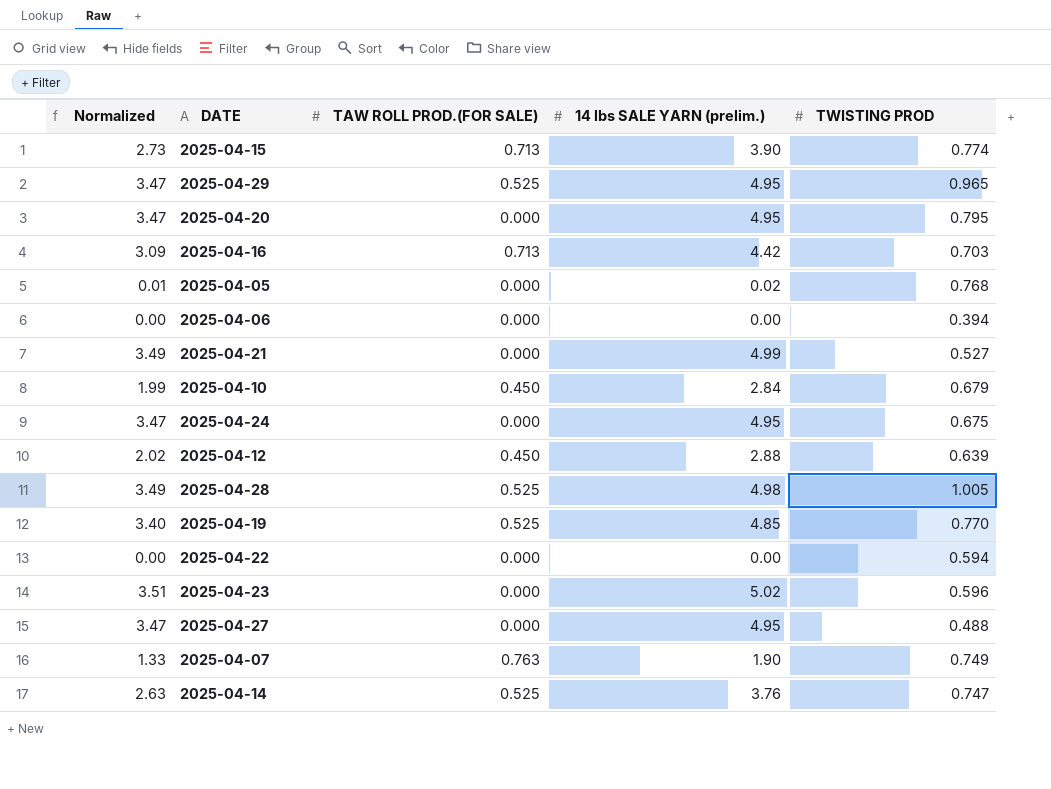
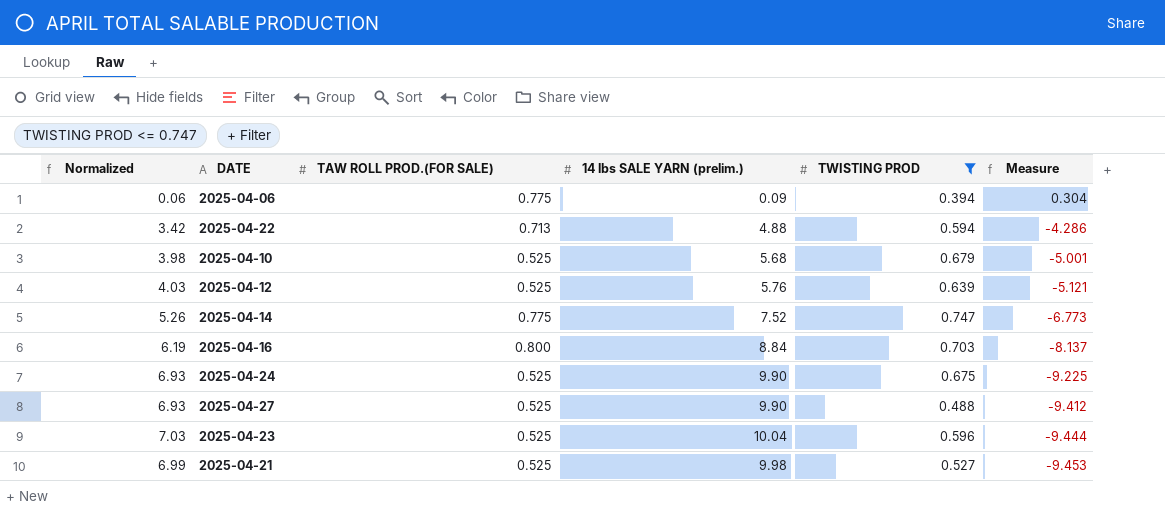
filter: none -> TWISTING PROD <= 0.747
row order: none -> Measure descending
column Measure | formula: none -> [TWISTING PROD] - [14 lbs SALE YARN (prelim.)]
2025-04-06 | Normalized: 0.00 -> 0.06
2025-04-06 | TAW ROLL PROD.(FOR SALE): 0.000 -> 0.775
2025-04-06 | 14 lbs SALE YARN (prelim.): 0.00 -> 0.09
2025-04-22 | Normalized: 0.00 -> 3.42
2025-04-22 | TAW ROLL PROD.(FOR SALE): 0.000 -> 0.713
2025-04-22 | 14 lbs SALE YARN (prelim.): 0.00 -> 4.88
2025-04-10 | Normalized: 1.99 -> 3.98
2025-04-10 | TAW ROLL PROD.(FOR SALE): 0.450 -> 0.525
2025-04-10 | 14 lbs SALE YARN (prelim.): 2.84 -> 5.68
2025-04-12 | Normalized: 2.02 -> 4.03
2025-04-12 | TAW ROLL PROD.(FOR SALE): 0.450 -> 0.525
2025-04-12 | 14 lbs SALE YARN (prelim.): 2.88 -> 5.76
2025-04-14 | Normalized: 2.63 -> 5.26
2025-04-14 | TAW ROLL PROD.(FOR SALE): 0.525 -> 0.775
2025-04-14 | 14 lbs SALE YARN (prelim.): 3.76 -> 7.52
2025-04-16 | Normalized: 3.09 -> 6.19
2025-04-16 | TAW ROLL PROD.(FOR SALE): 0.713 -> 0.800
2025-04-16 | 14 lbs SALE YARN (prelim.): 4.42 -> 8.84
2025-04-24 | Normalized: 3.47 -> 6.93
2025-04-24 | TAW ROLL PROD.(FOR SALE): 0.000 -> 0.525
2025-04-24 | 14 lbs SALE YARN (prelim.): 4.95 -> 9.90
2025-04-27 | Normalized: 3.47 -> 6.93
2025-04-27 | TAW ROLL PROD.(FOR SALE): 0.000 -> 0.525
2025-04-27 | 14 lbs SALE YARN (prelim.): 4.95 -> 9.90
2025-04-23 | Normalized: 3.51 -> 7.03
2025-04-23 | TAW ROLL PROD.(FOR SALE): 0.000 -> 0.525
2025-04-23 | 14 lbs SALE YARN (prelim.): 5.02 -> 10.04
2025-04-21 | Normalized: 3.49 -> 6.99
2025-04-21 | TAW ROLL PROD.(FOR SALE): 0.000 -> 0.525
2025-04-21 | 14 lbs SALE YARN (prelim.): 4.99 -> 9.98

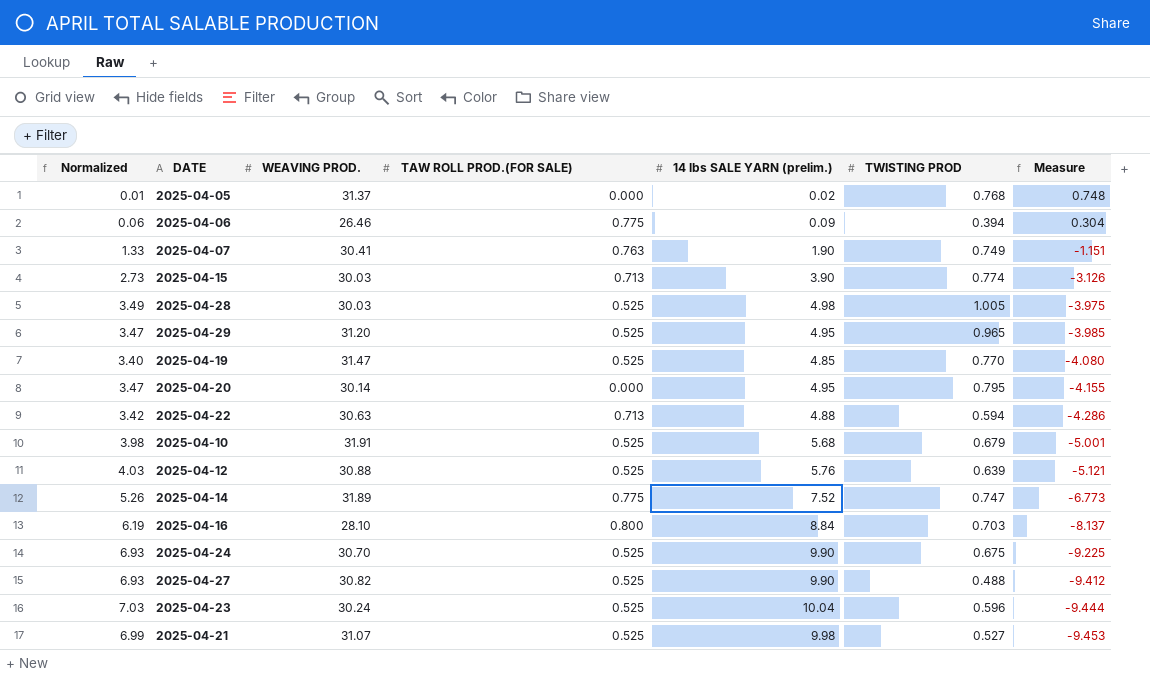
filter: TWISTING PROD <= 0.747 -> none
column WEAVING PROD. | position: none -> 3

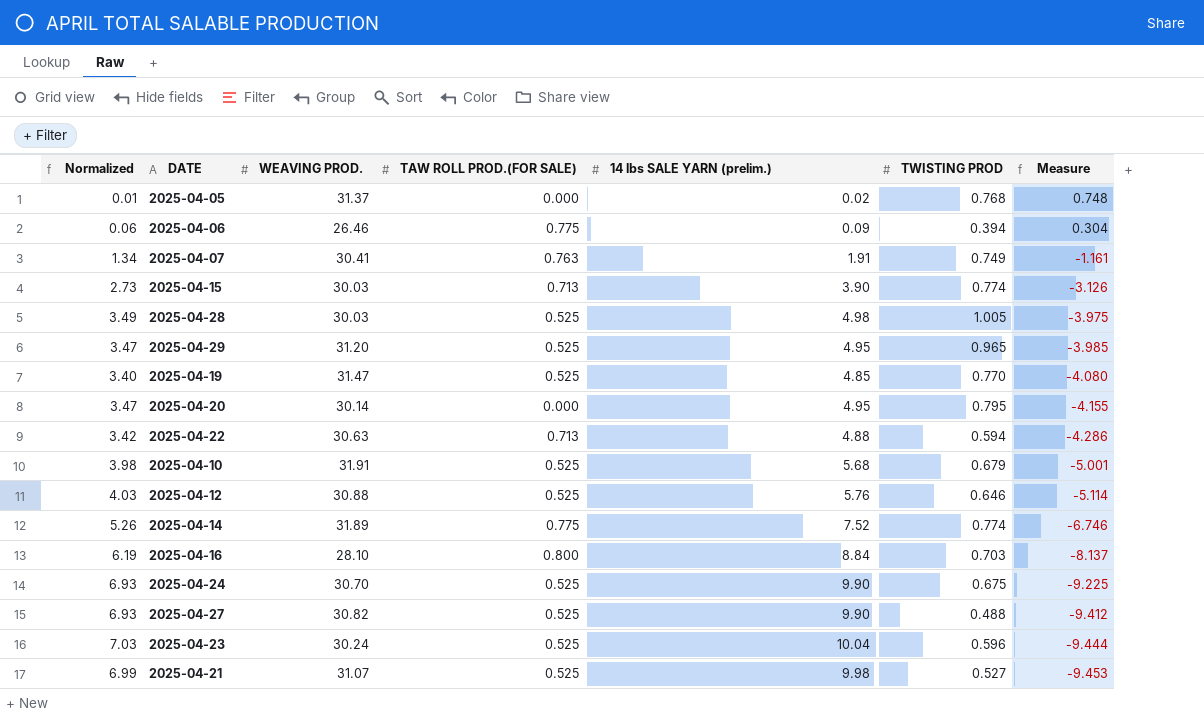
2025-04-07 | Normalized: 1.33 -> 1.34
2025-04-07 | 14 lbs SALE YARN (prelim.): 1.90 -> 1.91
2025-04-07 | Measure: -1.151 -> -1.161
2025-04-12 | TWISTING PROD: 0.639 -> 0.646
2025-04-12 | Measure: -5.121 -> -5.114
2025-04-14 | TWISTING PROD: 0.747 -> 0.774
2025-04-14 | Measure: -6.773 -> -6.746

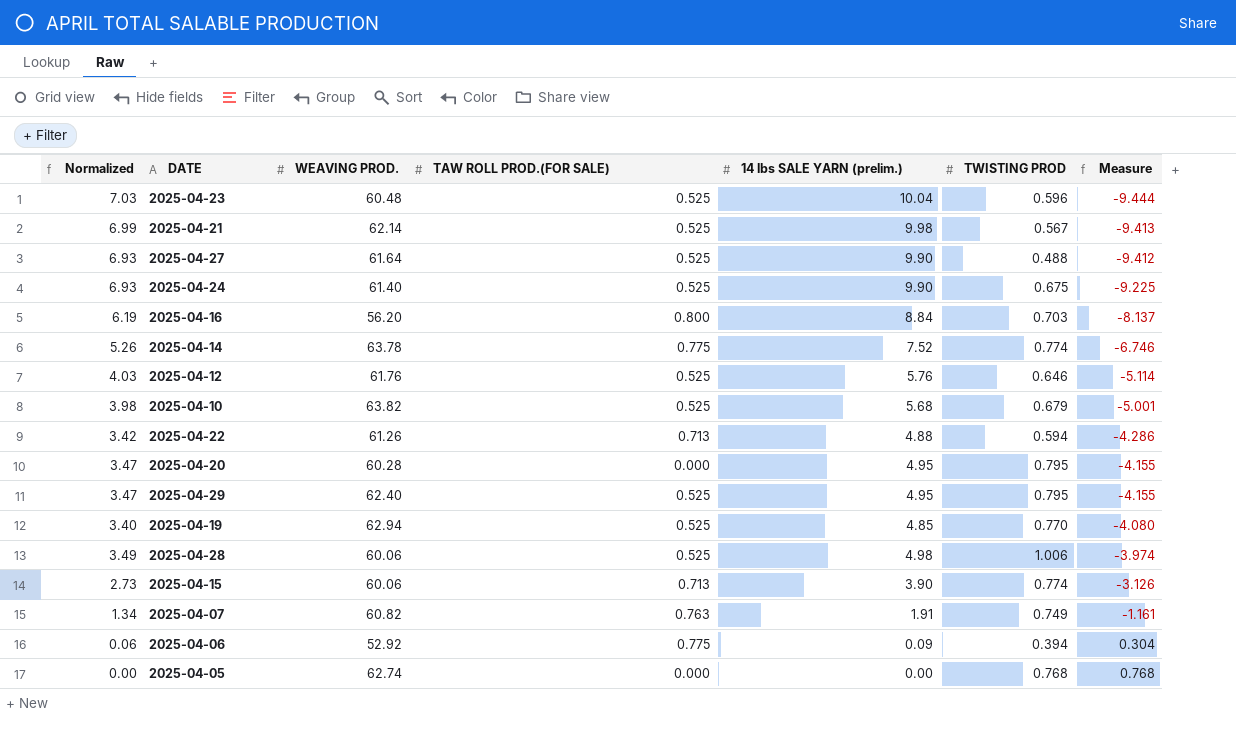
row order: Measure descending -> Measure ascending
2025-04-23 | WEAVING PROD.: 30.24 -> 60.48
2025-04-21 | WEAVING PROD.: 31.07 -> 62.14
2025-04-21 | TWISTING PROD: 0.527 -> 0.567
2025-04-21 | Measure: -9.453 -> -9.413
2025-04-27 | WEAVING PROD.: 30.82 -> 61.64
2025-04-24 | WEAVING PROD.: 30.70 -> 61.40
2025-04-16 | WEAVING PROD.: 28.10 -> 56.20
2025-04-14 | WEAVING PROD.: 31.89 -> 63.78
2025-04-12 | WEAVING PROD.: 30.88 -> 61.76
2025-04-10 | WEAVING PROD.: 31.91 -> 63.82
2025-04-22 | WEAVING PROD.: 30.63 -> 61.26
2025-04-20 | WEAVING PROD.: 30.14 -> 60.28
2025-04-29 | WEAVING PROD.: 31.20 -> 62.40
2025-04-29 | TWISTING PROD: 0.965 -> 0.795
2025-04-29 | Measure: -3.985 -> -4.155
2025-04-19 | WEAVING PROD.: 31.47 -> 62.94
2025-04-28 | WEAVING PROD.: 30.03 -> 60.06
2025-04-28 | TWISTING PROD: 1.005 -> 1.006
2025-04-28 | Measure: -3.975 -> -3.974
2025-04-15 | WEAVING PROD.: 30.03 -> 60.06
2025-04-07 | WEAVING PROD.: 30.41 -> 60.82
2025-04-06 | WEAVING PROD.: 26.46 -> 52.92
2025-04-05 | Normalized: 0.01 -> 0.00
2025-04-05 | WEAVING PROD.: 31.37 -> 62.74
2025-04-05 | 14 lbs SALE YARN (prelim.): 0.02 -> 0.00
2025-04-05 | Measure: 0.748 -> 0.768

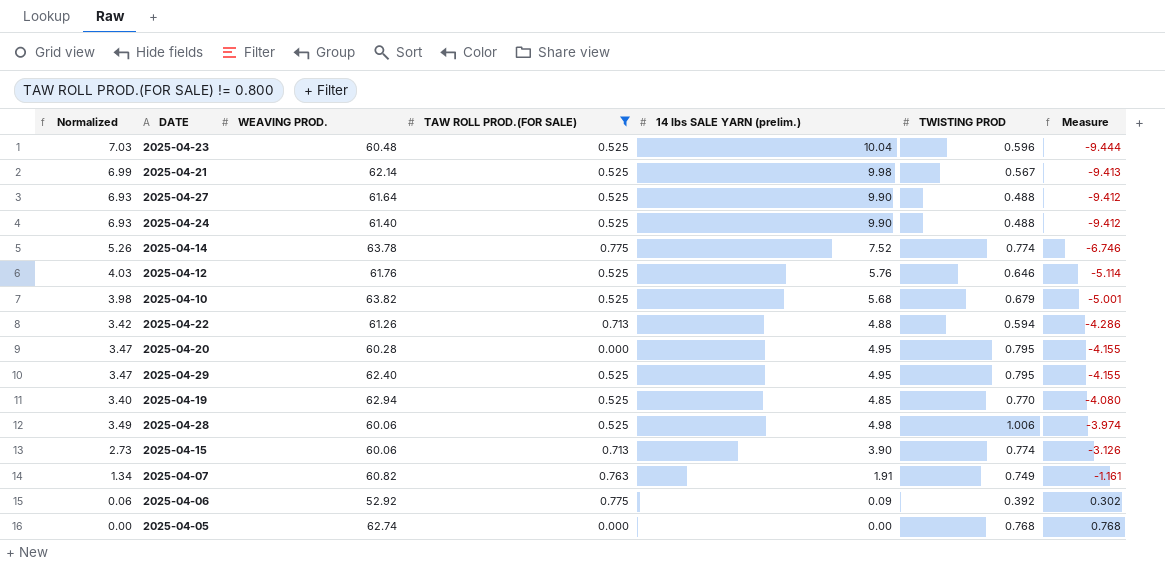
filter: none -> TAW ROLL PROD.(FOR SALE) != 0.800
2025-04-24 | TWISTING PROD: 0.675 -> 0.488
2025-04-24 | Measure: -9.225 -> -9.412
2025-04-06 | TWISTING PROD: 0.394 -> 0.392
2025-04-06 | Measure: 0.304 -> 0.302

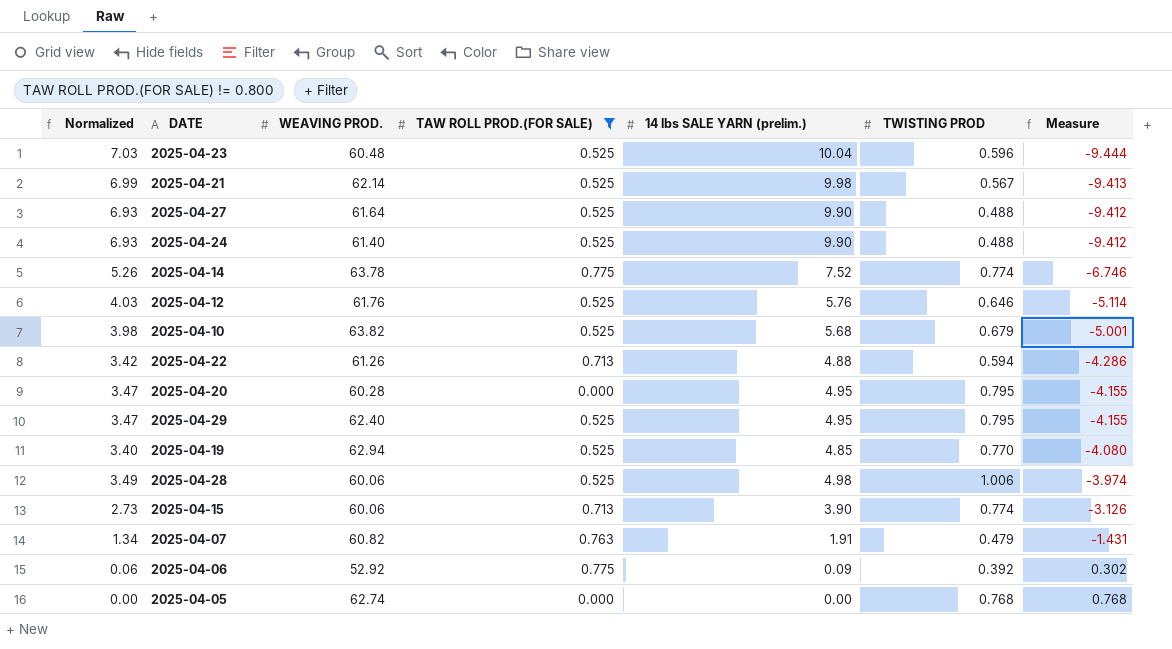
2025-04-07 | TWISTING PROD: 0.749 -> 0.479
2025-04-07 | Measure: -1.161 -> -1.431

